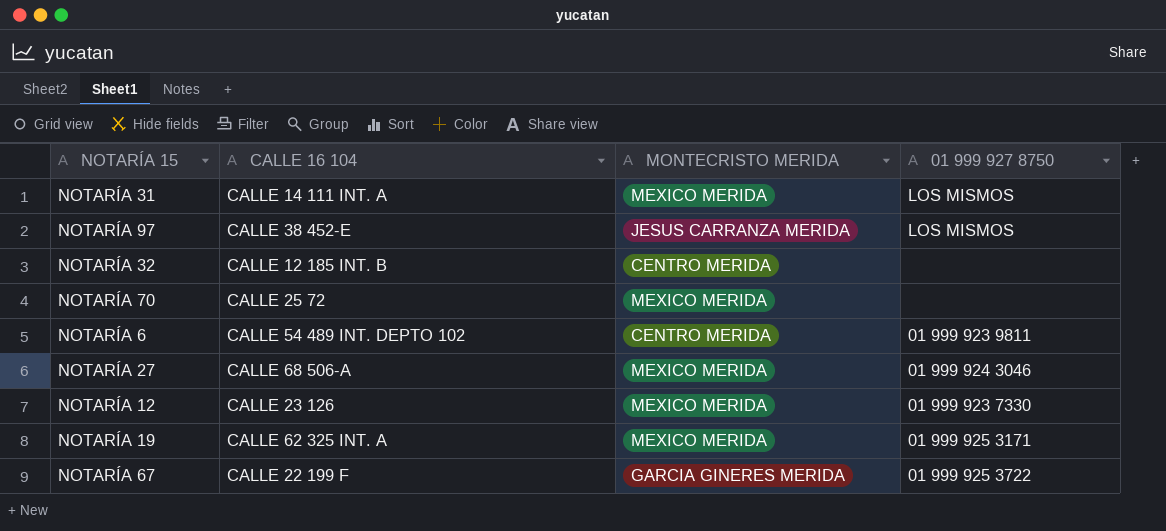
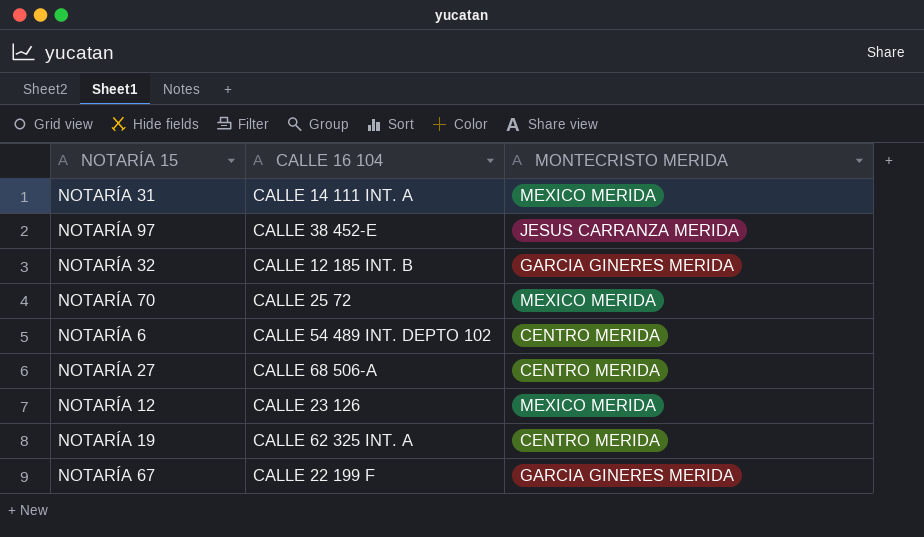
column 01 999 927 8750 | position: 4 -> none
NOTARÍA 32 | MONTECRISTO MERIDA: CENTRO MERIDA -> GARCIA GINERES MERIDA
NOTARÍA 27 | MONTECRISTO MERIDA: MEXICO MERIDA -> CENTRO MERIDA
NOTARÍA 19 | MONTECRISTO MERIDA: MEXICO MERIDA -> CENTRO MERIDA

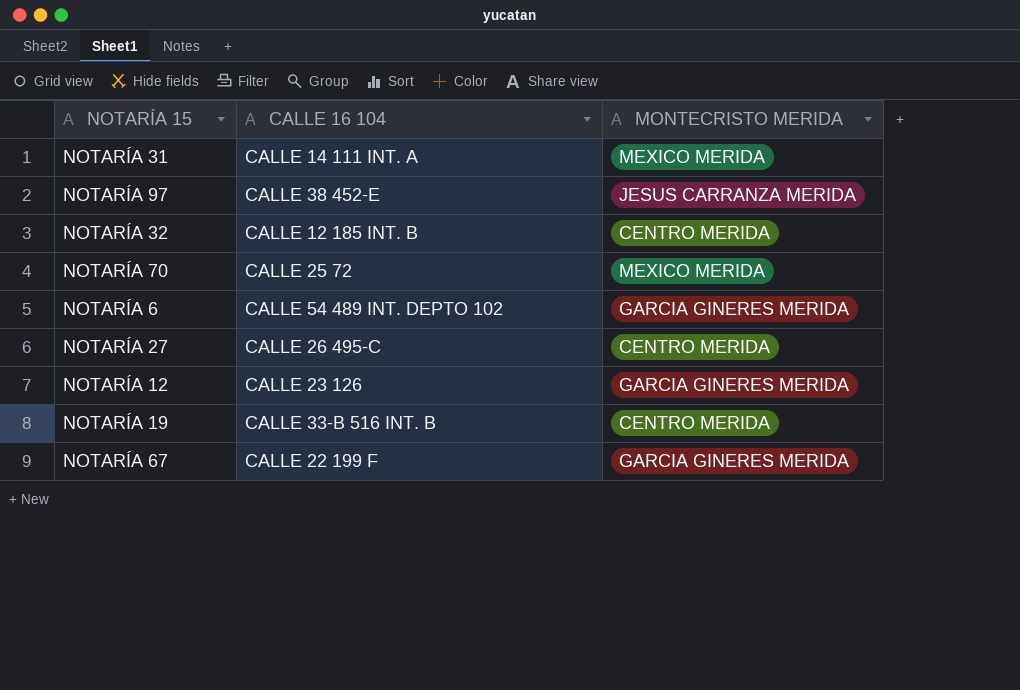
NOTARÍA 32 | MONTECRISTO MERIDA: GARCIA GINERES MERIDA -> CENTRO MERIDA
NOTARÍA 6 | MONTECRISTO MERIDA: CENTRO MERIDA -> GARCIA GINERES MERIDA
NOTARÍA 27 | CALLE 16 104: CALLE 68 506-A -> CALLE 26 495-C
NOTARÍA 12 | MONTECRISTO MERIDA: MEXICO MERIDA -> GARCIA GINERES MERIDA
NOTARÍA 19 | CALLE 16 104: CALLE 62 325 INT. A -> CALLE 33-B 516 INT. B

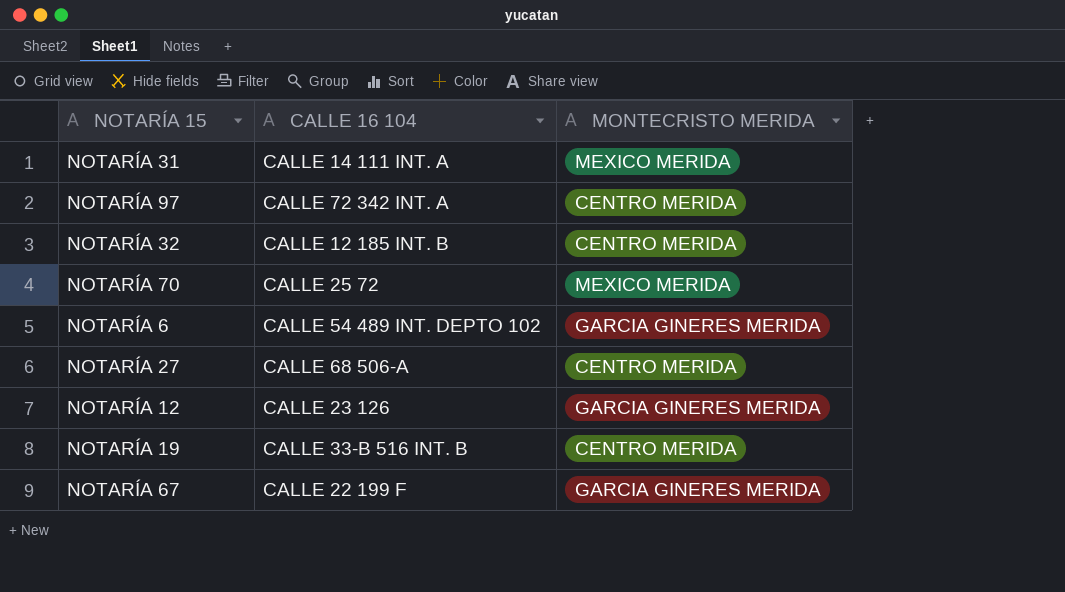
NOTARÍA 97 | CALLE 16 104: CALLE 38 452-E -> CALLE 72 342 INT. A
NOTARÍA 97 | MONTECRISTO MERIDA: JESUS CARRANZA MERIDA -> CENTRO MERIDA
NOTARÍA 27 | CALLE 16 104: CALLE 26 495-C -> CALLE 68 506-A

